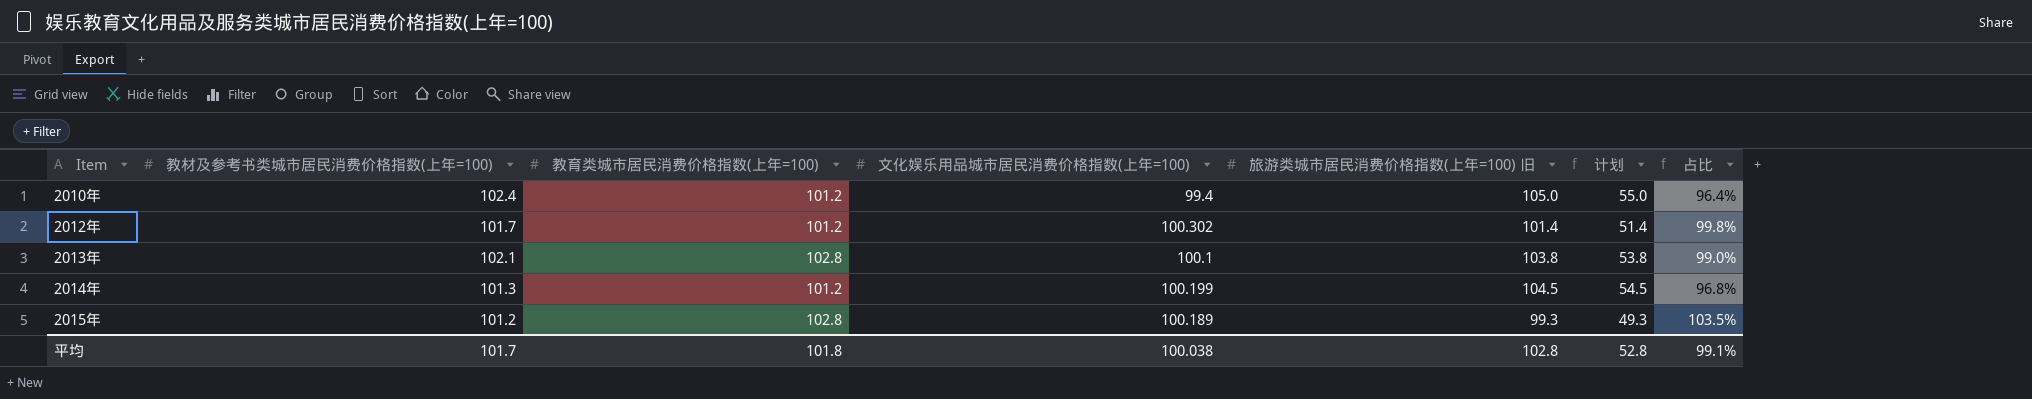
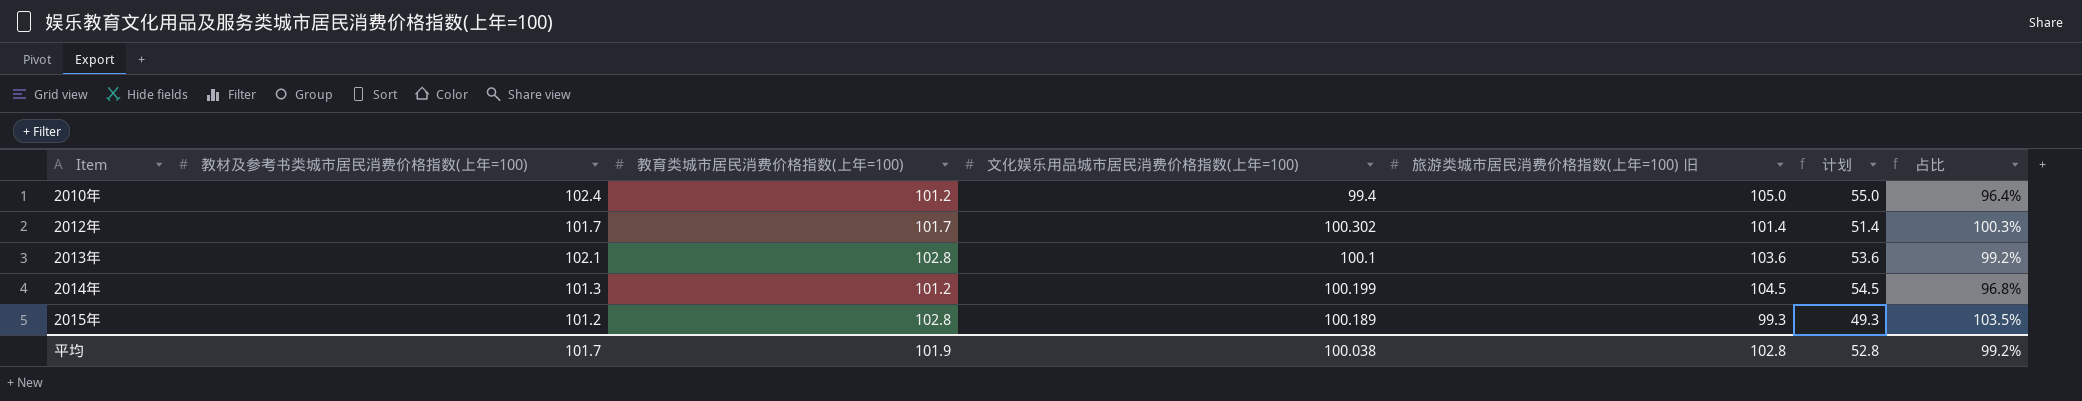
2012年 | 教育类城市居民消费价格指数(上年=100): 101.2 -> 101.7
2012年 | 占比: 99.8% -> 100.3%
2013年 | 旅游类城市居民消费价格指数(上年=100) 旧: 103.8 -> 103.6
2013年 | 计划: 53.8 -> 53.6
2013年 | 占比: 99.0% -> 99.2%
平均 | 教育类城市居民消费价格指数(上年=100): 101.8 -> 101.9
平均 | 占比: 99.1% -> 99.2%

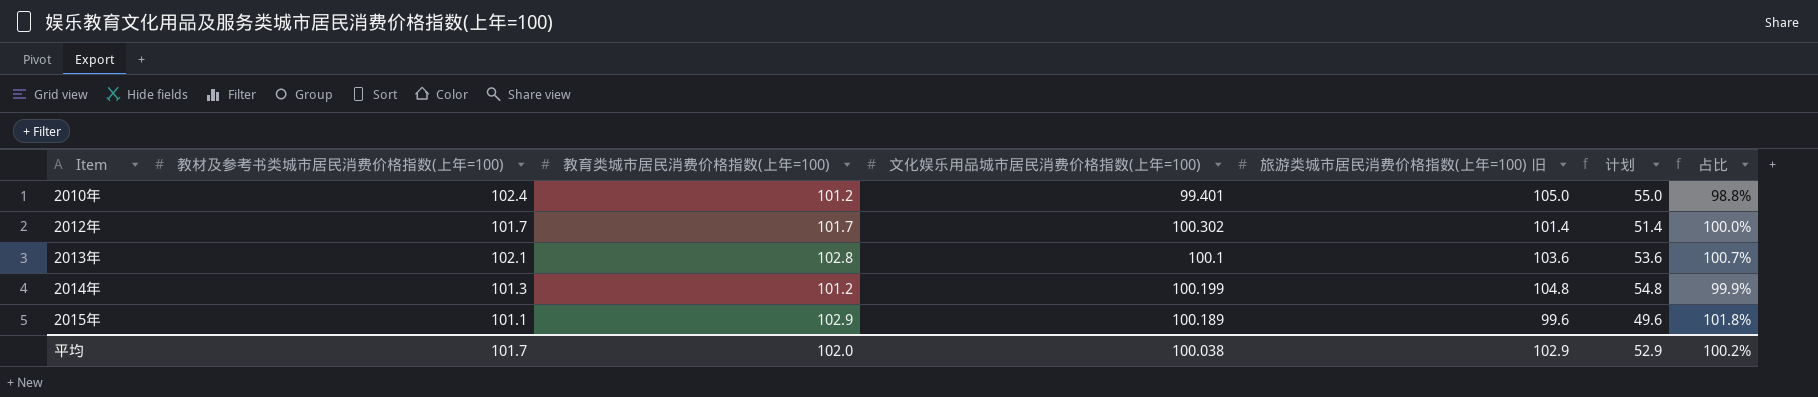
column 占比 | formula: [教育类城市居民消费价格指数(上年=100)] / [旅游类城市居民消费价格指数(上年=100) 旧] -> [教育类城市居民消费价格指数(上年=100)] / [教材及参考书类城市居民消费价格指数(上年=100)]
2010年 | 文化娱乐用品城市居民消费价格指数(上年=100): 99.4 -> 99.401
2014年 | 旅游类城市居民消费价格指数(上年=100) 旧: 104.5 -> 104.8
2014年 | 计划: 54.5 -> 54.8
2015年 | 教材及参考书类城市居民消费价格指数(上年=100): 101.2 -> 101.1
2015年 | 教育类城市居民消费价格指数(上年=100): 102.8 -> 102.9
2015年 | 旅游类城市居民消费价格指数(上年=100) 旧: 99.3 -> 99.6
2015年 | 计划: 49.3 -> 49.6
平均 | 教育类城市居民消费价格指数(上年=100): 101.9 -> 102.0
平均 | 旅游类城市居民消费价格指数(上年=100) 旧: 102.8 -> 102.9
平均 | 计划: 52.8 -> 52.9
平均 | 占比: 99.2% -> 100.2%

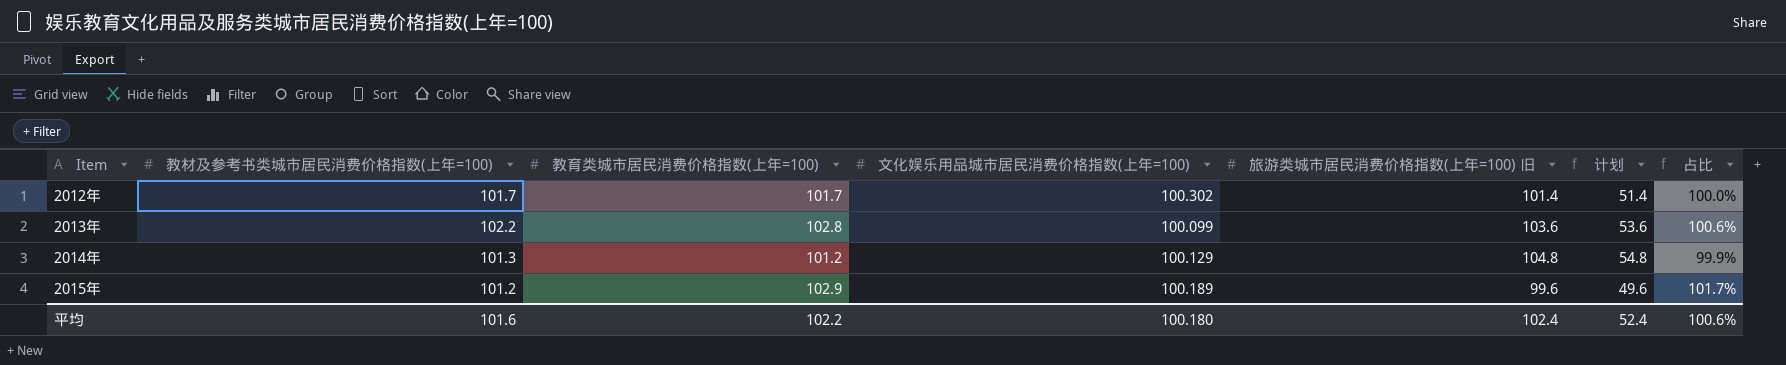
row 2010年: 102.4 | 101.2 | 99.401 | 105.0 | 55.0 | 98.8% -> none
2013年 | 教材及参考书类城市居民消费价格指数(上年=100): 102.1 -> 102.2
2013年 | 文化娱乐用品城市居民消费价格指数(上年=100): 100.1 -> 100.099
2013年 | 占比: 100.7% -> 100.6%
2014年 | 文化娱乐用品城市居民消费价格指数(上年=100): 100.199 -> 100.129
2015年 | 教材及参考书类城市居民消费价格指数(上年=100): 101.1 -> 101.2
2015年 | 占比: 101.8% -> 101.7%
平均 | 教材及参考书类城市居民消费价格指数(上年=100): 101.7 -> 101.6
平均 | 教育类城市居民消费价格指数(上年=100): 102.0 -> 102.2
平均 | 文化娱乐用品城市居民消费价格指数(上年=100): 100.038 -> 100.180
平均 | 旅游类城市居民消费价格指数(上年=100) 旧: 102.9 -> 102.4
平均 | 计划: 52.9 -> 52.4
平均 | 占比: 100.2% -> 100.6%

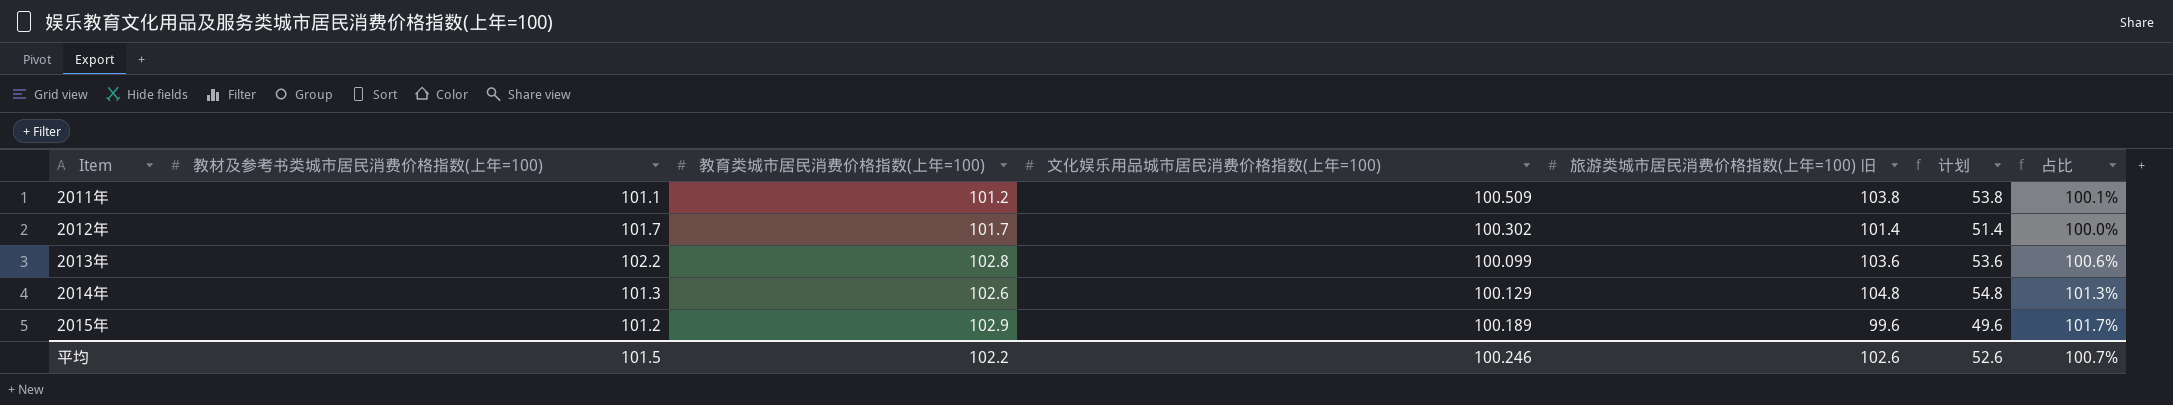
row 2011年: none -> 101.1 | 101.2 | 100.509 | 103.8 | 53.8 | 100.1%
2014年 | 教育类城市居民消费价格指数(上年=100): 101.2 -> 102.6
2014年 | 占比: 99.9% -> 101.3%
平均 | 教材及参考书类城市居民消费价格指数(上年=100): 101.6 -> 101.5
平均 | 文化娱乐用品城市居民消费价格指数(上年=100): 100.180 -> 100.246
平均 | 旅游类城市居民消费价格指数(上年=100) 旧: 102.4 -> 102.6
平均 | 计划: 52.4 -> 52.6
平均 | 占比: 100.6% -> 100.7%

